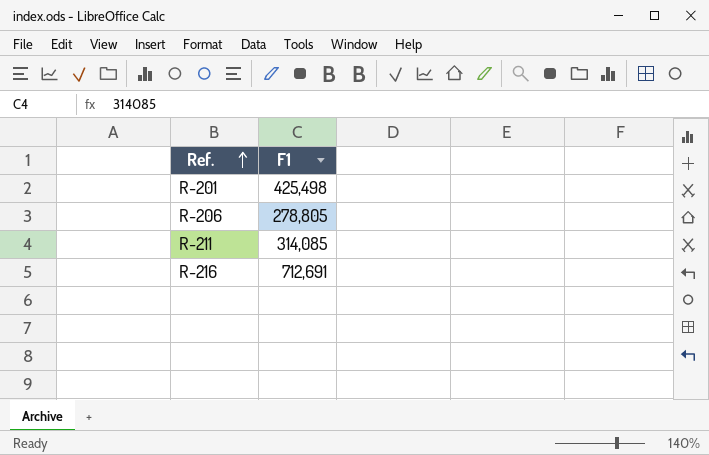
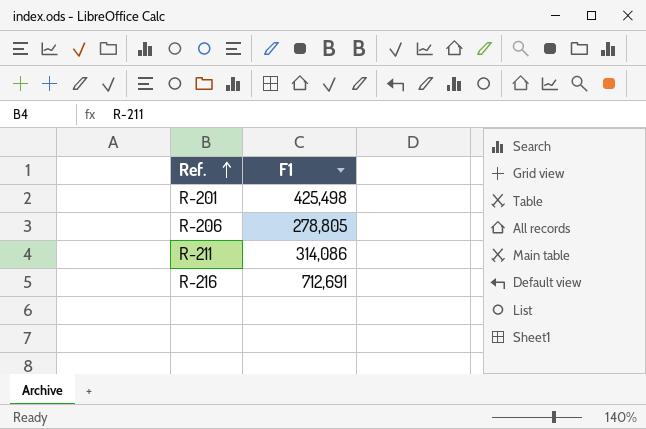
R-211 | F1: 314,085 -> 314,086

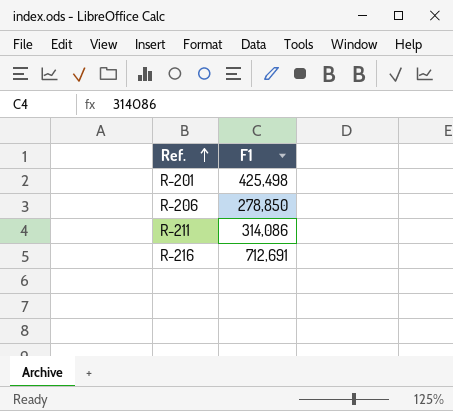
R-206 | F1: 278,805 -> 278,850

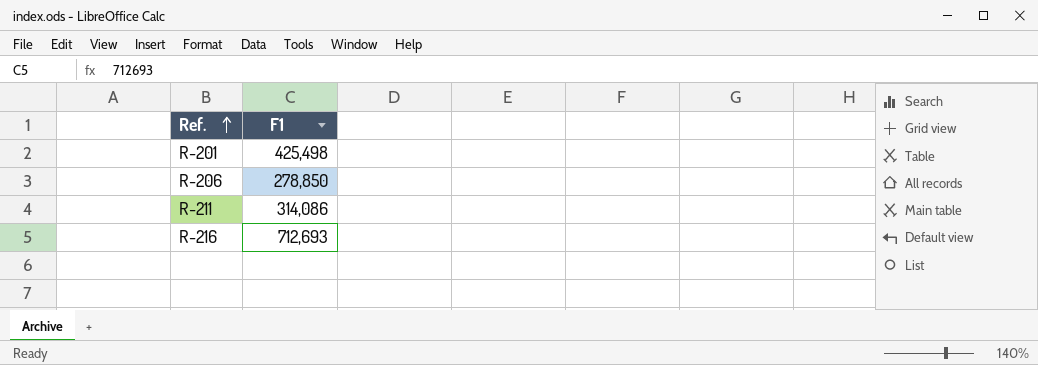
R-216 | F1: 712,691 -> 712,693

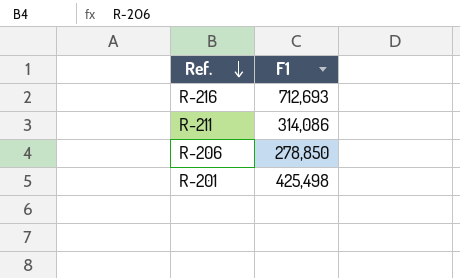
row order: Ref. ascending -> Ref. descending

